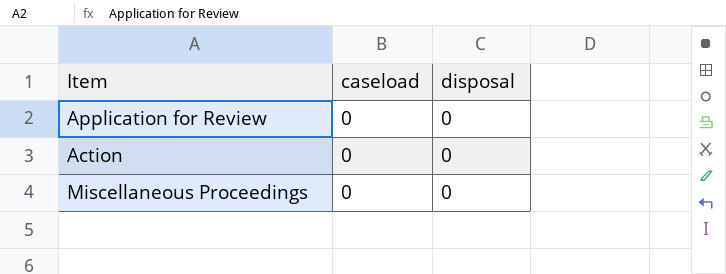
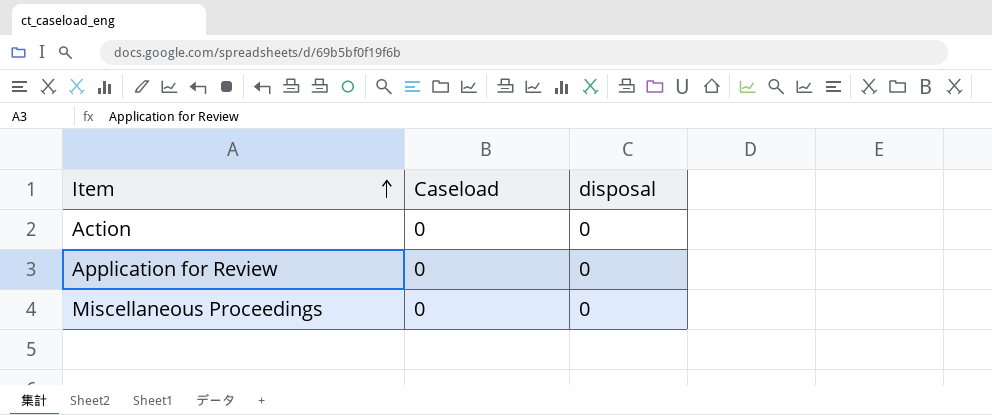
row order: none -> Item ascending
column name: caseload -> Caseload

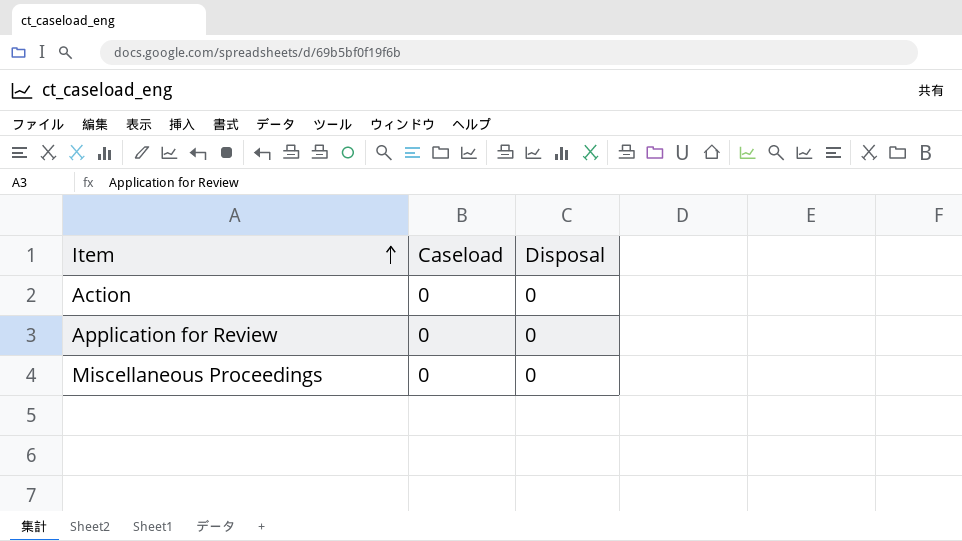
column name: disposal -> Disposal

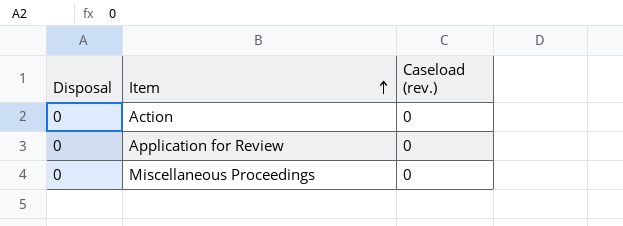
column Disposal | position: 3 -> 1
column name: Caseload -> Caseload (rev.)

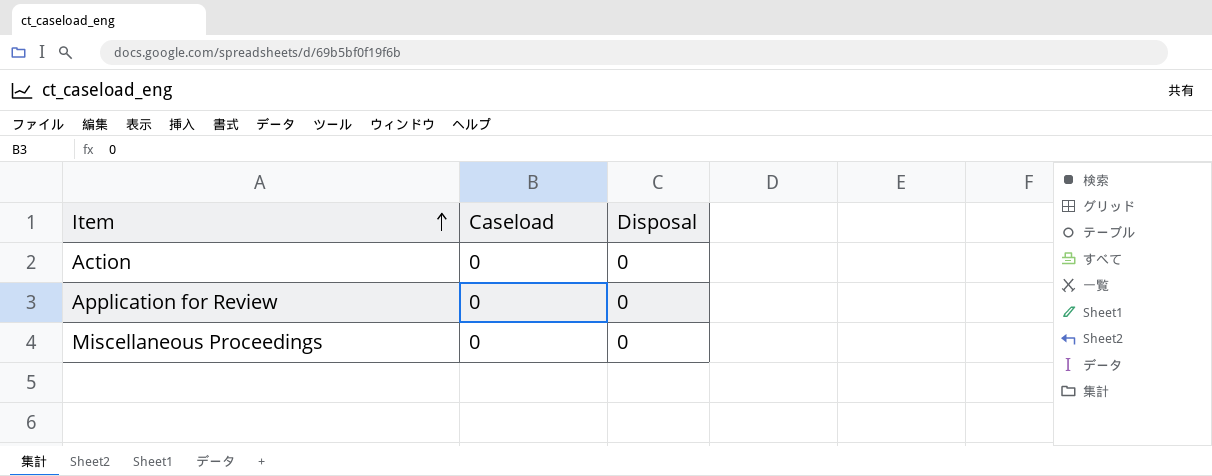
column name: Caseload (rev.) -> Caseload
column Disposal | position: 1 -> 3

